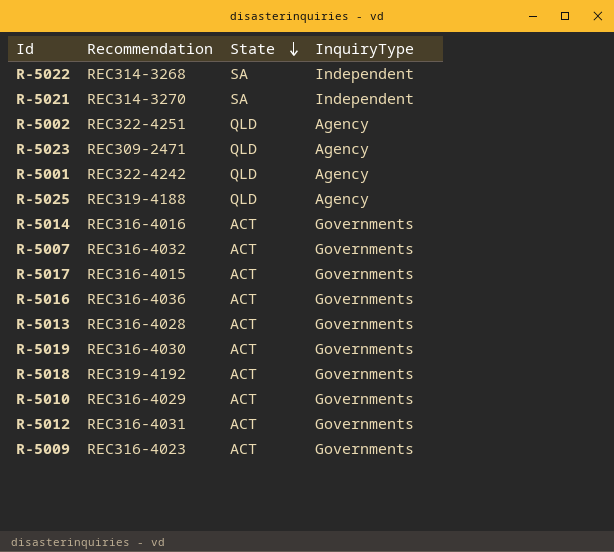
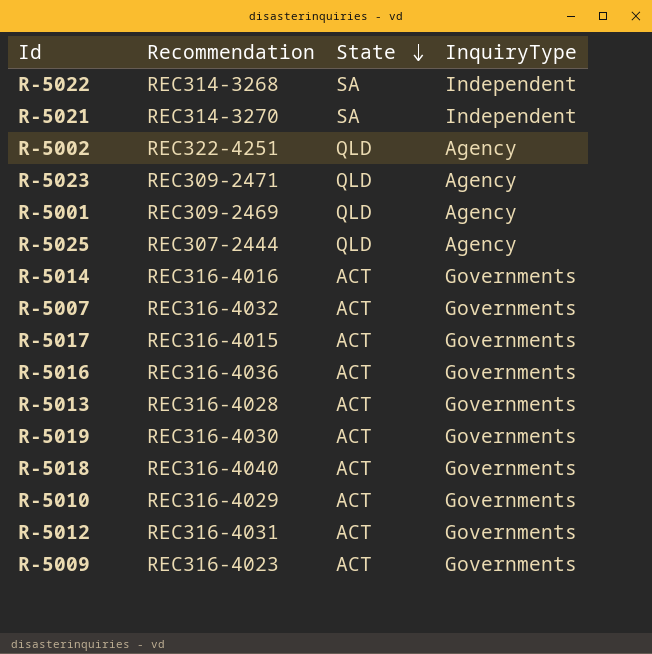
R-5001 | Recommendation: REC322-4242 -> REC309-2469
R-5025 | Recommendation: REC319-4188 -> REC307-2444
R-5018 | Recommendation: REC319-4192 -> REC316-4040

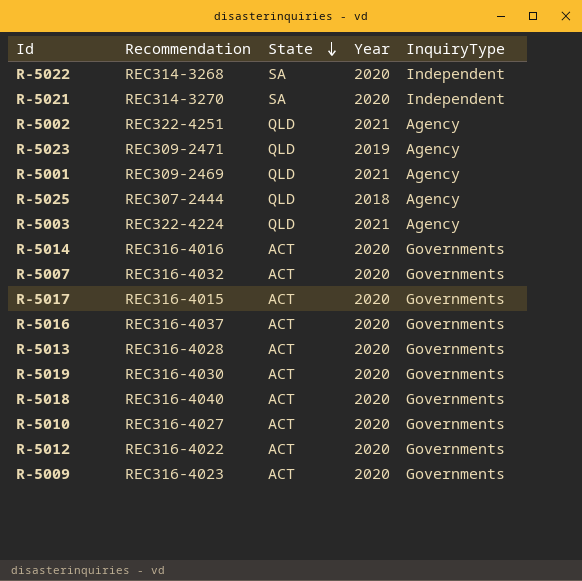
column Year | position: none -> 4
row R-5003: none -> REC322-4224 | QLD | 2021 | Agency
R-5016 | Recommendation: REC316-4036 -> REC316-4037
R-5010 | Recommendation: REC316-4029 -> REC316-4027
R-5012 | Recommendation: REC316-4031 -> REC316-4022

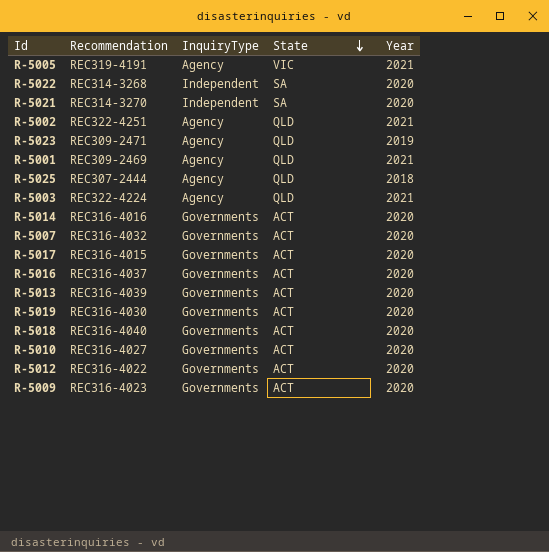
column InquiryType | position: 5 -> 3
row R-5005: none -> REC319-4191 | Agency | VIC | 2021
R-5013 | Recommendation: REC316-4028 -> REC316-4039

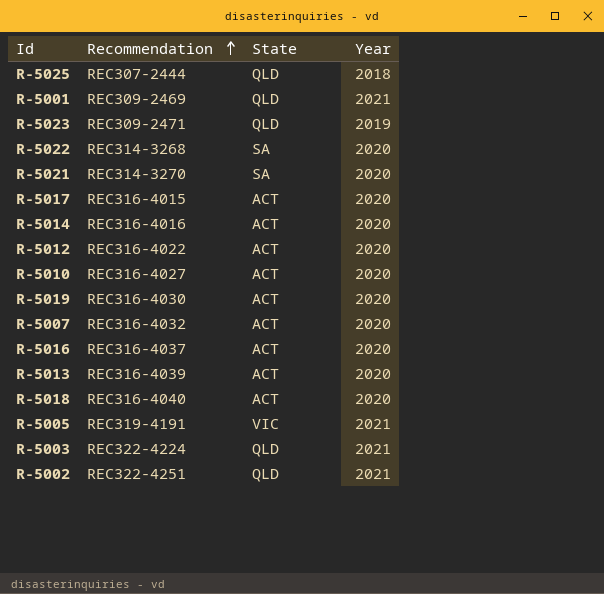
row order: State descending -> Recommendation ascending
column InquiryType | position: 3 -> none
row R-5009: REC316-4023 | Governments | ACT | 2020 -> none

